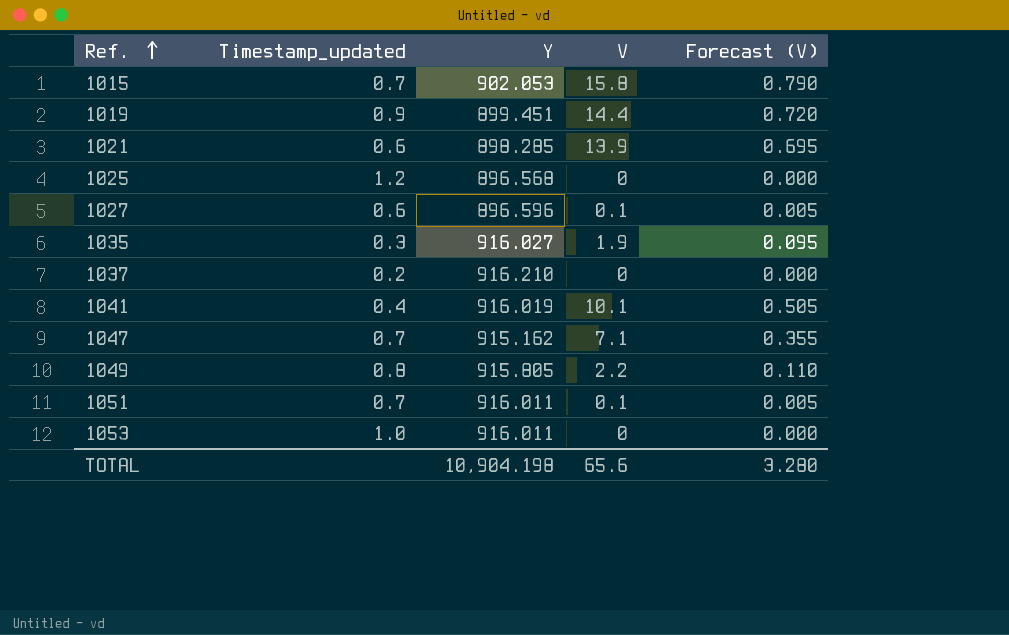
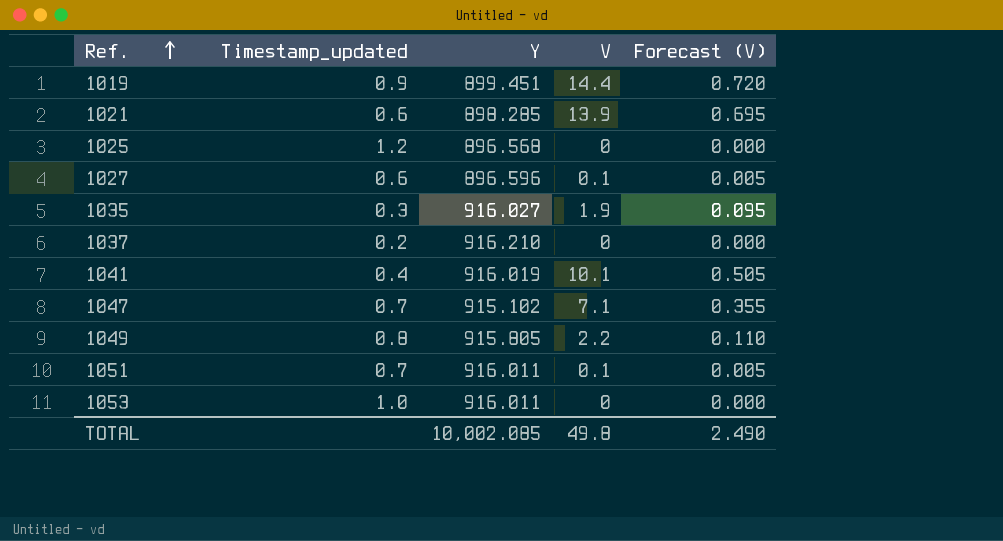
row 1015: 0.7 | 902.053 | 15.8 | 0.790 -> none
1047 | Y: 915.162 -> 915.102
TOTAL | Y: 10,904.198 -> 10,002.085
TOTAL | V: 65.6 -> 49.8
TOTAL | Forecast (V): 3.280 -> 2.490

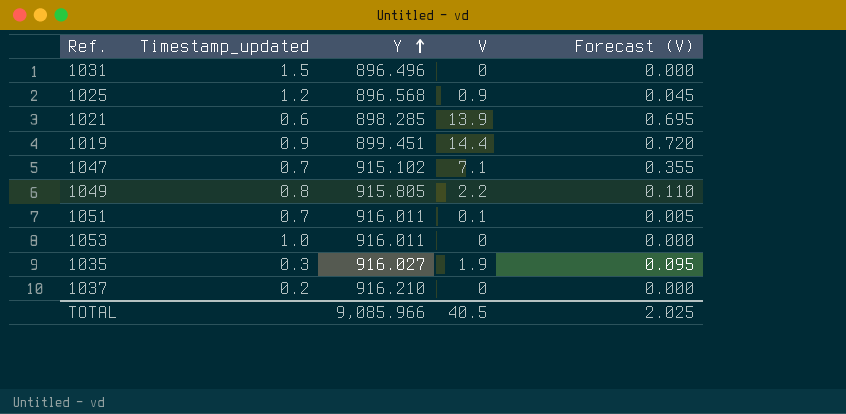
row order: Ref. ascending -> Y ascending
row 1027: 0.6 | 896.596 | 0.1 | 0.005 -> none
row 1041: 0.4 | 916.019 | 10.1 | 0.505 -> none
row 1031: none -> 1.5 | 896.496 | 0 | 0.000
1025 | V: 0 -> 0.9
1025 | Forecast (V): 0.000 -> 0.045
TOTAL | Y: 10,002.085 -> 9,085.966
TOTAL | V: 49.8 -> 40.5
TOTAL | Forecast (V): 2.490 -> 2.025

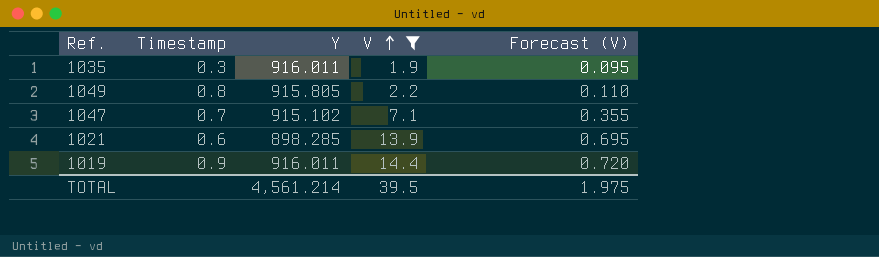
filter: none -> V >= 1.9
row order: Y ascending -> V ascending
column name: Timestamp_updated -> Timestamp
1035 | Y: 916.027 -> 916.011
1019 | Y: 899.451 -> 916.011
TOTAL | Y: 9,085.966 -> 4,561.214
TOTAL | V: 40.5 -> 39.5
TOTAL | Forecast (V): 2.025 -> 1.975

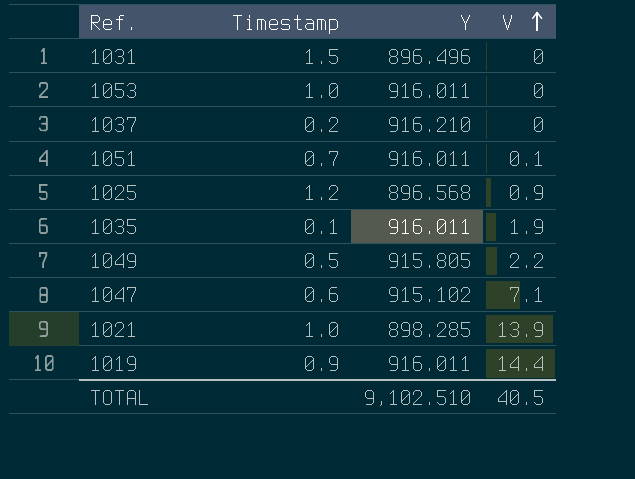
filter: V >= 1.9 -> none
column Forecast (V) | formula: [V] * 0.05 -> none
1035 | Timestamp: 0.3 -> 0.1
1049 | Timestamp: 0.8 -> 0.5
1047 | Timestamp: 0.7 -> 0.6
1021 | Timestamp: 0.6 -> 1.0
TOTAL | Y: 4,561.214 -> 9,102.510
TOTAL | V: 39.5 -> 40.5

